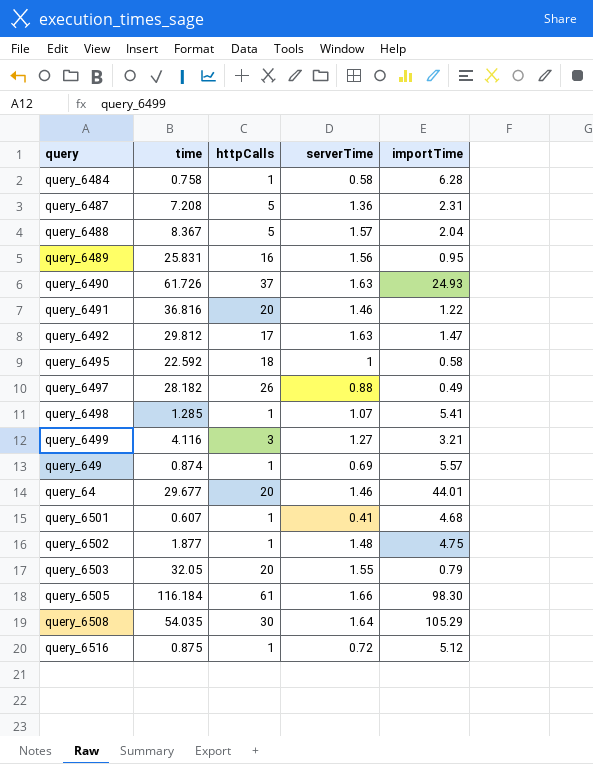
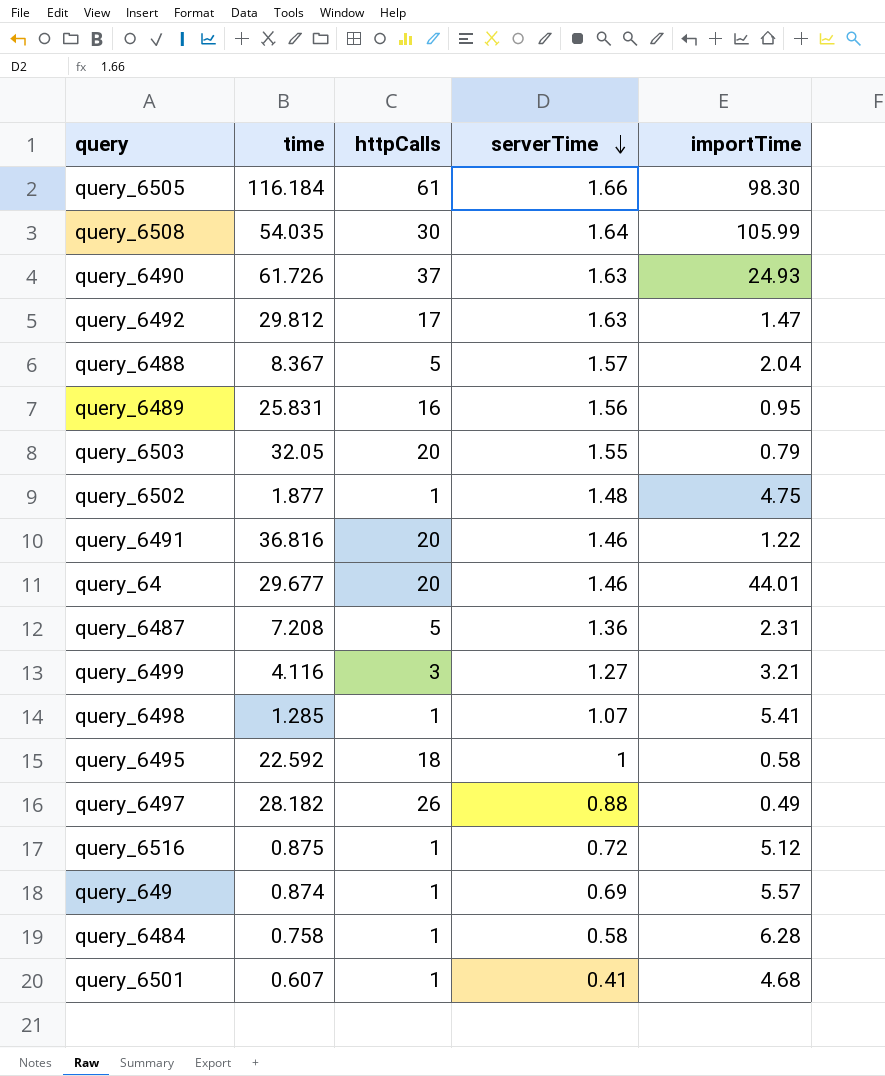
row order: none -> serverTime descending
query_6508 | importTime: 105.29 -> 105.99

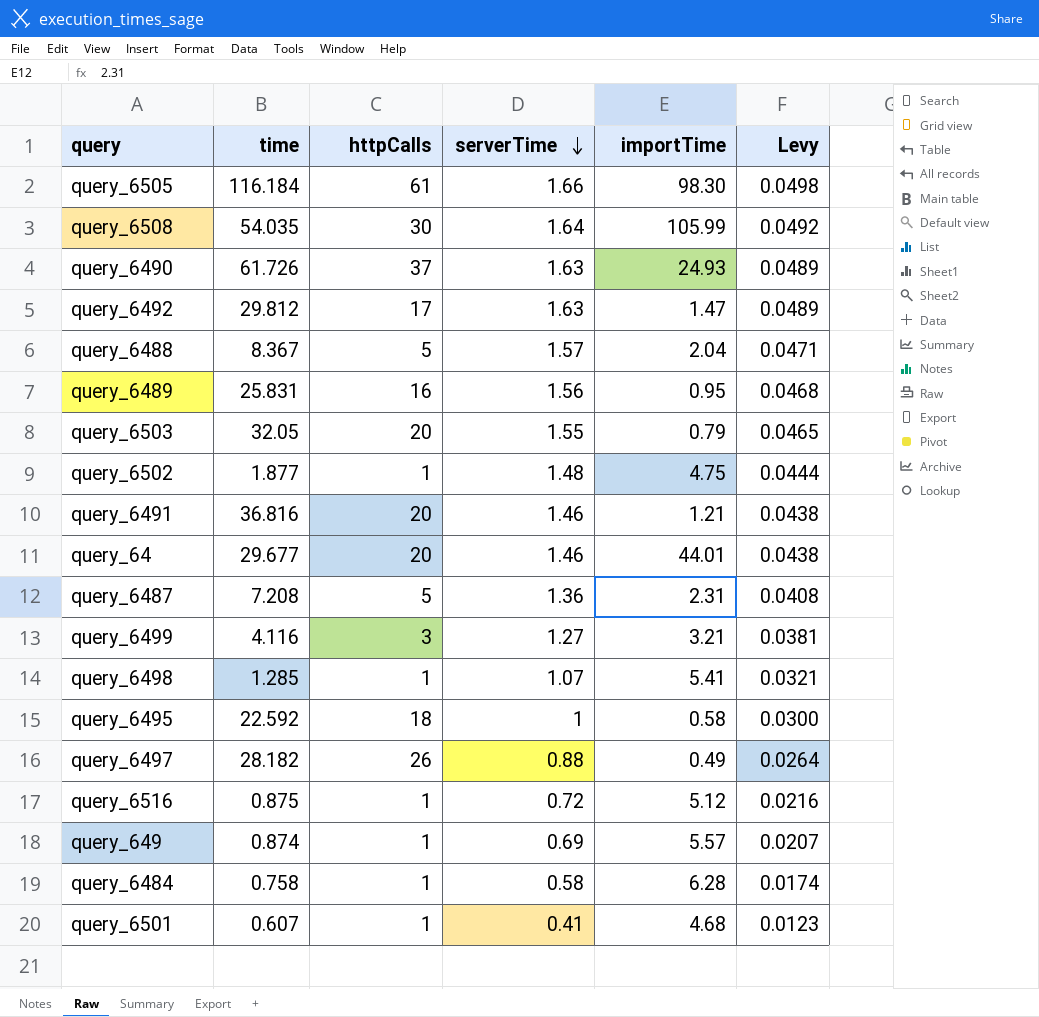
column Levy | formula: none -> [serverTime] * 0.03
query_6491 | importTime: 1.22 -> 1.21

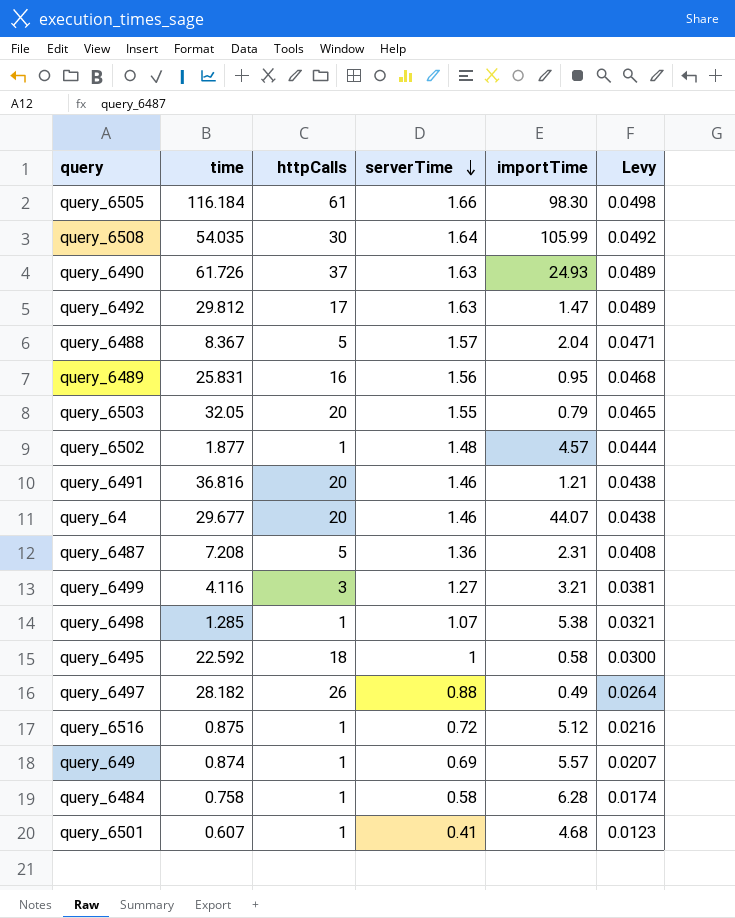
query_6502 | importTime: 4.75 -> 4.57
query_64 | importTime: 44.01 -> 44.07
query_6498 | importTime: 5.41 -> 5.38

